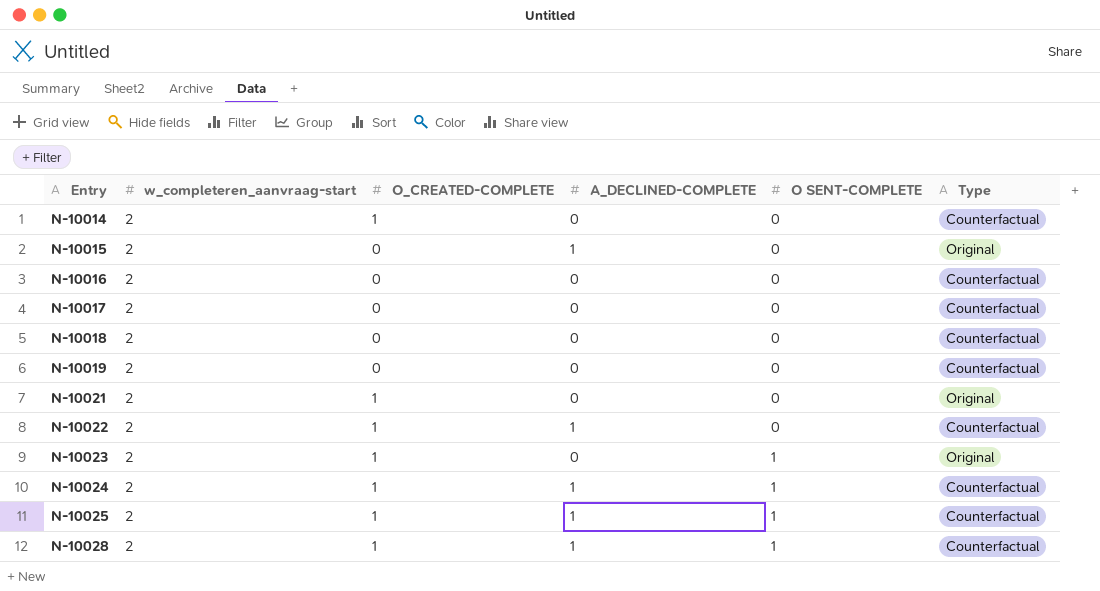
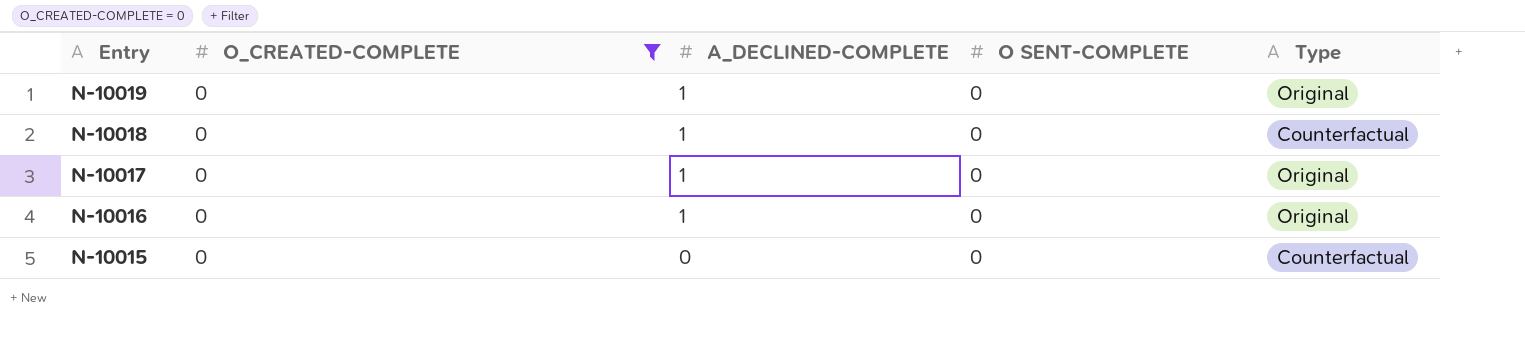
filter: none -> O_CREATED-COMPLETE = 0
row order: Entry ascending -> Entry descending
column w_completeren_aanvraag-start | position: 2 -> none
N-10019 | A_DECLINED-COMPLETE: 0 -> 1
N-10019 | Type: Counterfactual -> Original
N-10018 | A_DECLINED-COMPLETE: 0 -> 1
N-10017 | A_DECLINED-COMPLETE: 0 -> 1
N-10017 | Type: Counterfactual -> Original
N-10016 | A_DECLINED-COMPLETE: 0 -> 1
N-10016 | Type: Counterfactual -> Original
N-10015 | A_DECLINED-COMPLETE: 1 -> 0
N-10015 | Type: Original -> Counterfactual

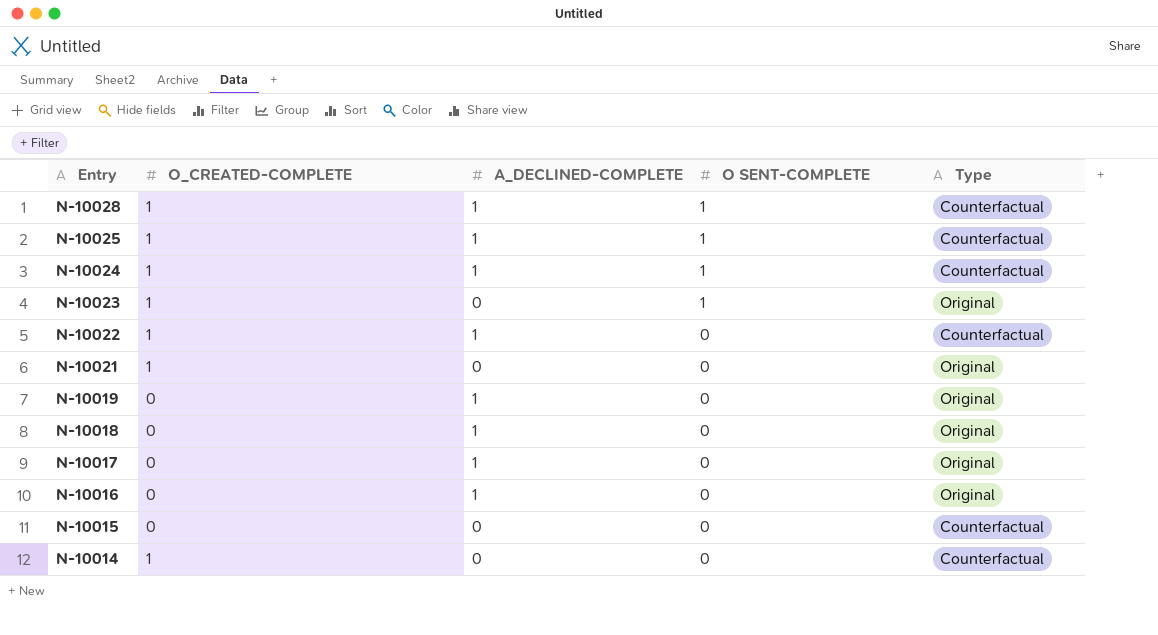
filter: O_CREATED-COMPLETE = 0 -> none
N-10018 | Type: Counterfactual -> Original

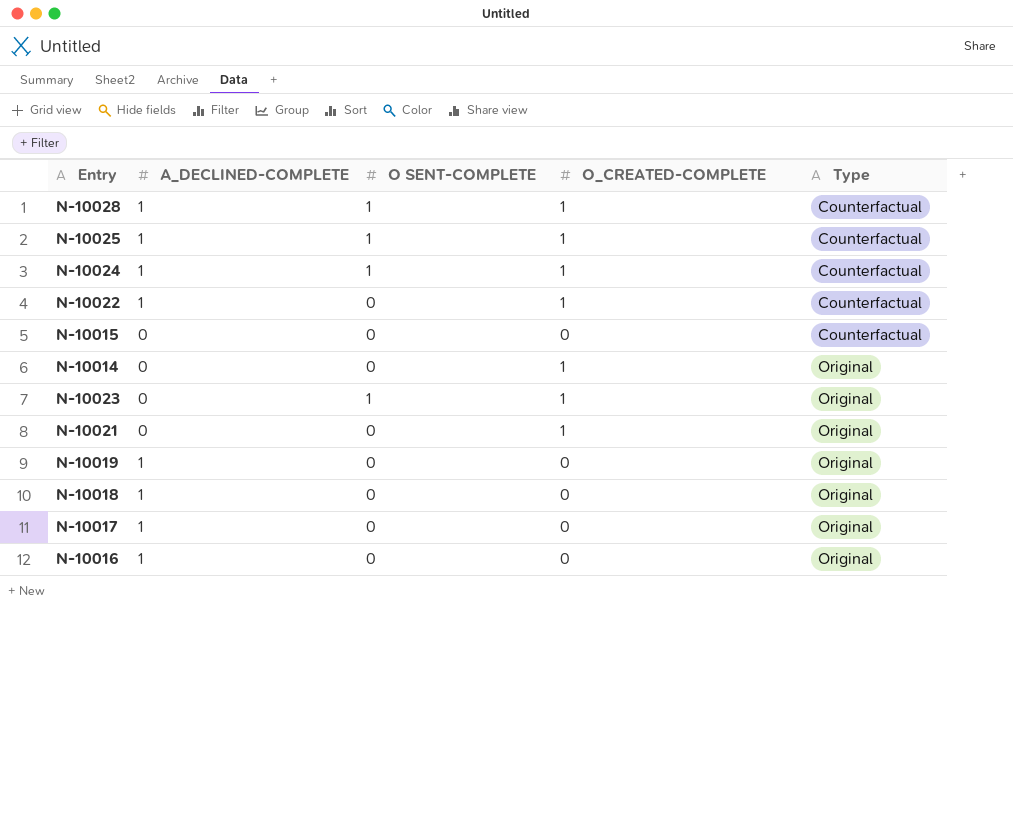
row order: Entry descending -> Type ascending
column O_CREATED-COMPLETE | position: 2 -> 4
N-10014 | Type: Counterfactual -> Original

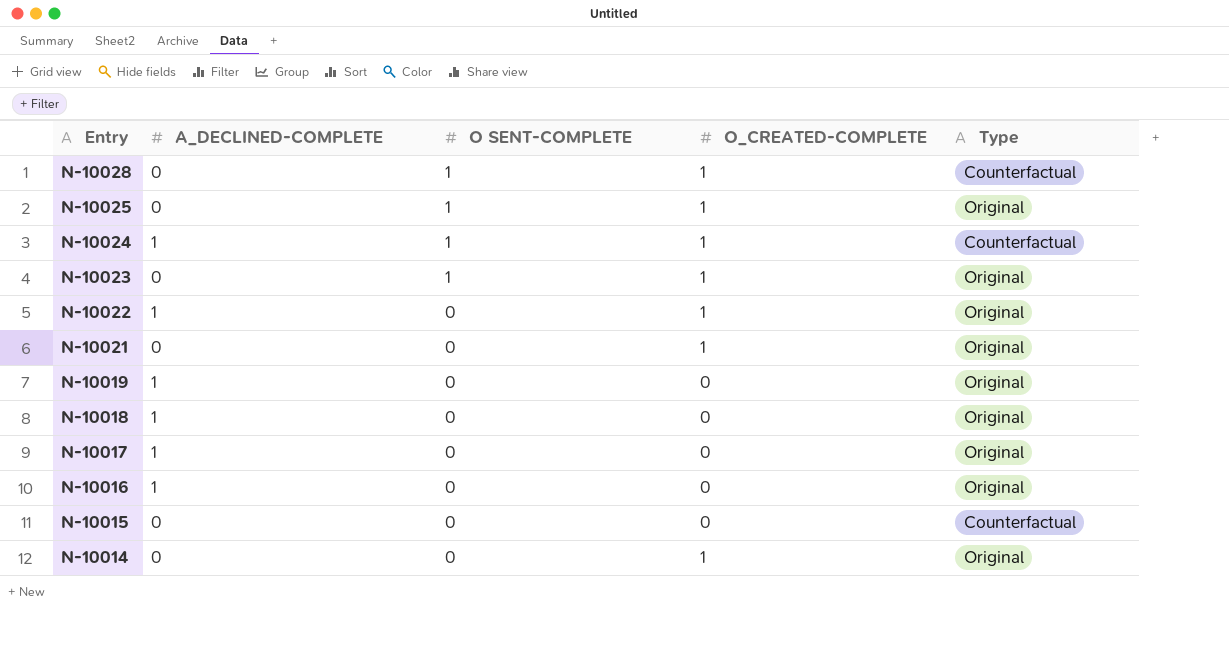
row order: Type ascending -> Entry descending
N-10028 | A_DECLINED-COMPLETE: 1 -> 0
N-10025 | A_DECLINED-COMPLETE: 1 -> 0
N-10025 | Type: Counterfactual -> Original
N-10022 | Type: Counterfactual -> Original

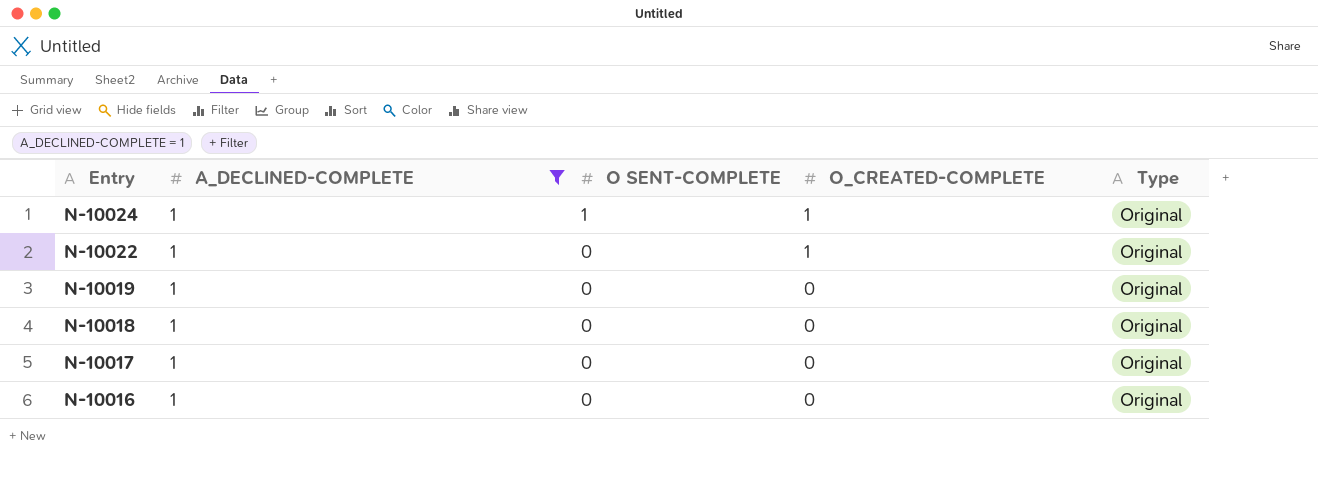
filter: none -> A_DECLINED-COMPLETE = 1
N-10024 | Type: Counterfactual -> Original

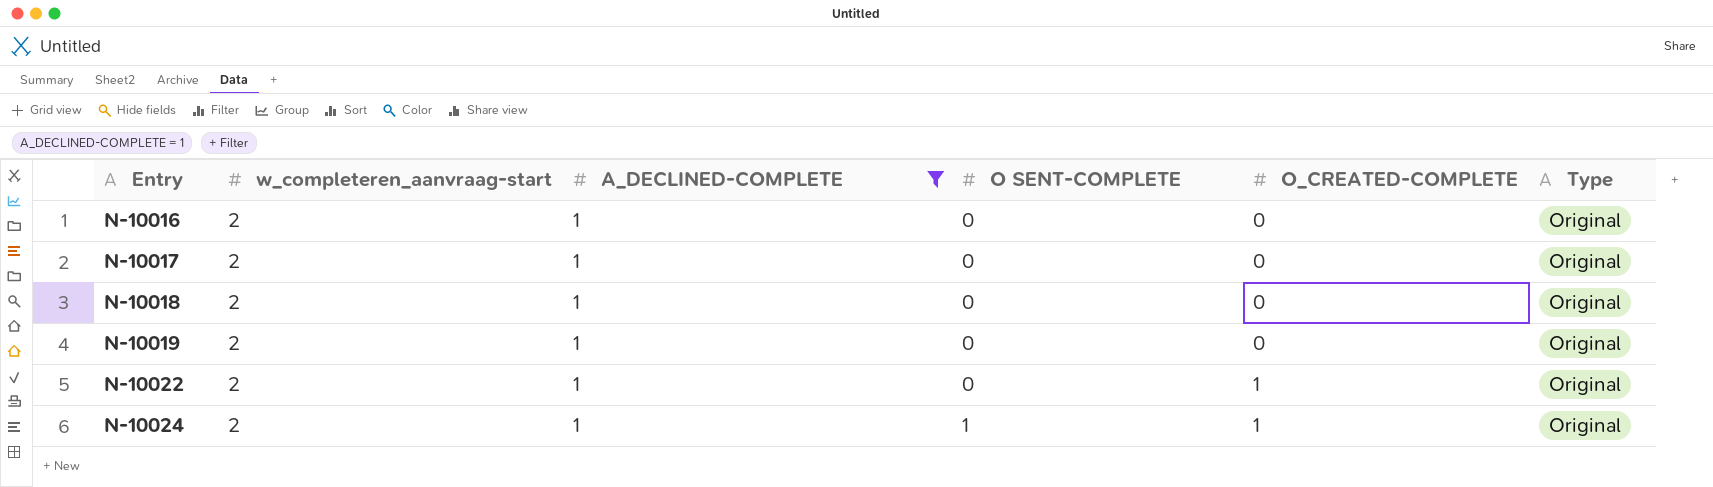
row order: Entry descending -> Entry ascending
column w_completeren_aanvraag-start | position: none -> 2

